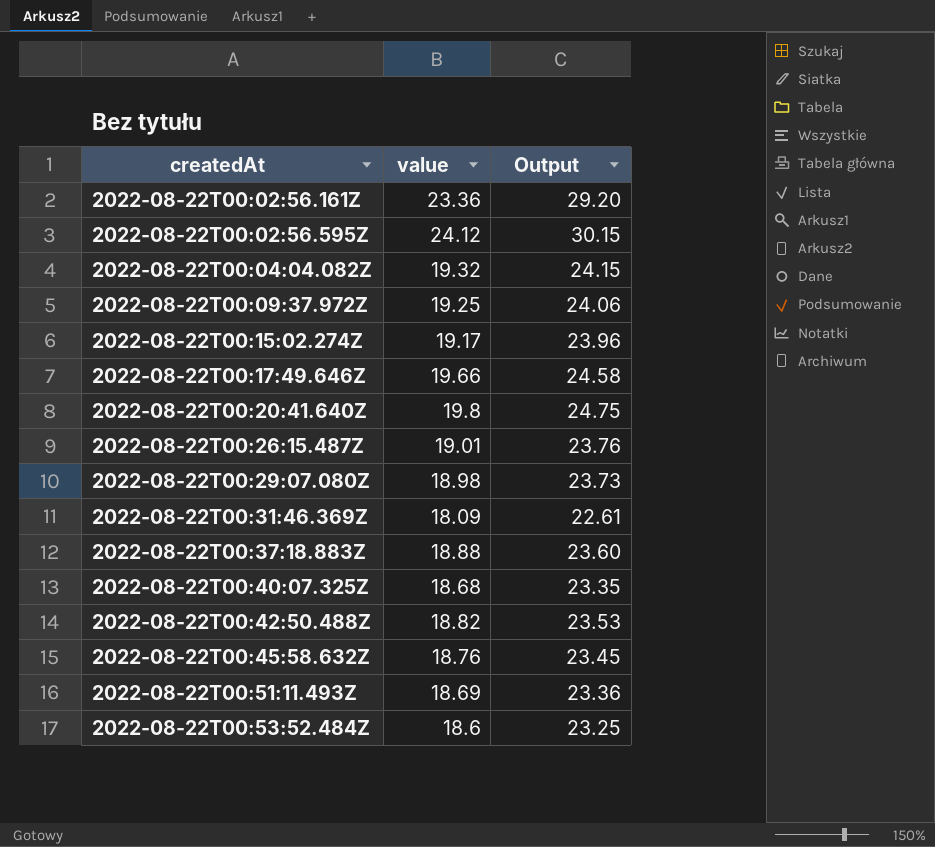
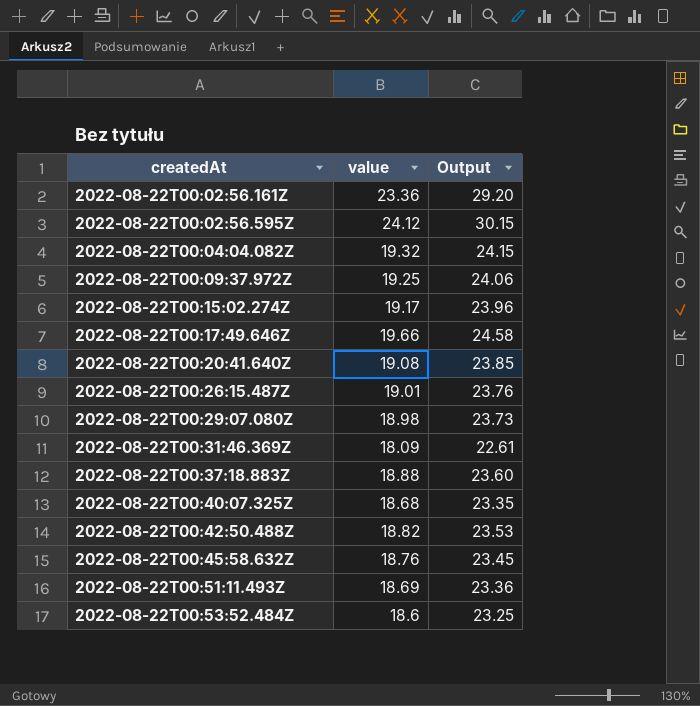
2022-08-22T00:20:41.640Z | value: 19.8 -> 19.08
2022-08-22T00:20:41.640Z | Output: 24.75 -> 23.85

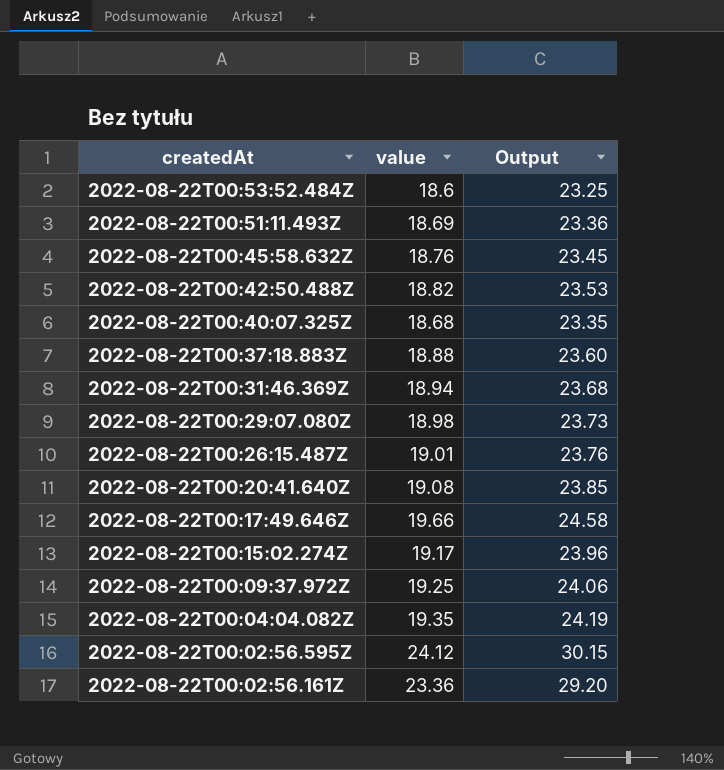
row order: createdAt ascending -> createdAt descending
2022-08-22T00:31:46.369Z | value: 18.09 -> 18.94
2022-08-22T00:31:46.369Z | Output: 22.61 -> 23.68
2022-08-22T00:04:04.082Z | value: 19.32 -> 19.35
2022-08-22T00:04:04.082Z | Output: 24.15 -> 24.19

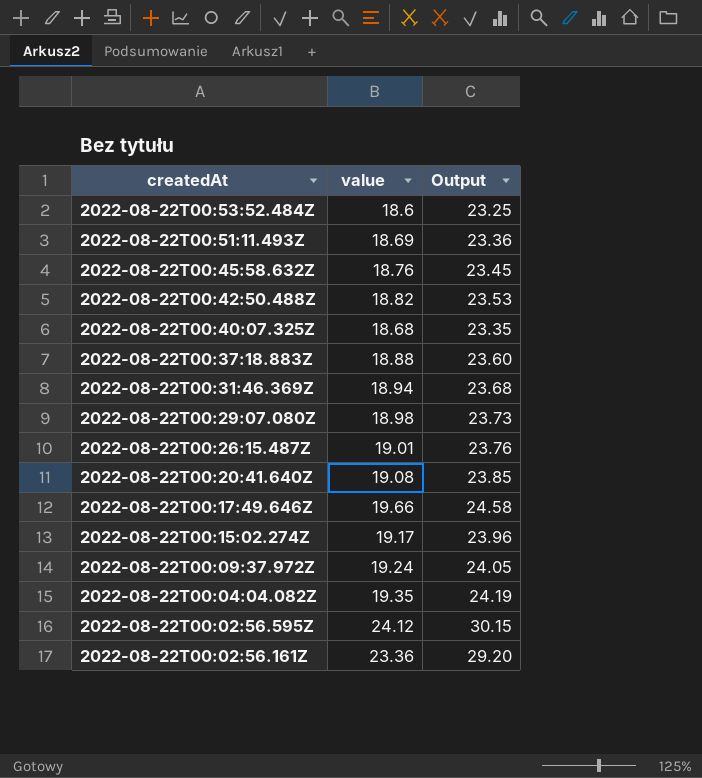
2022-08-22T00:09:37.972Z | value: 19.25 -> 19.24
2022-08-22T00:09:37.972Z | Output: 24.06 -> 24.05

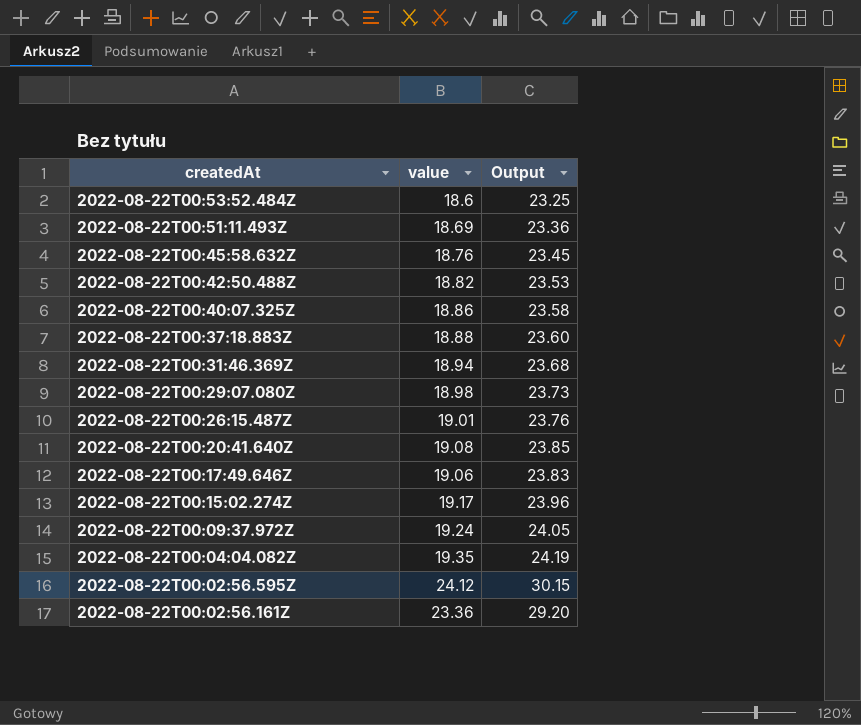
2022-08-22T00:40:07.325Z | value: 18.68 -> 18.86
2022-08-22T00:40:07.325Z | Output: 23.35 -> 23.58
2022-08-22T00:17:49.646Z | value: 19.66 -> 19.06
2022-08-22T00:17:49.646Z | Output: 24.58 -> 23.83

